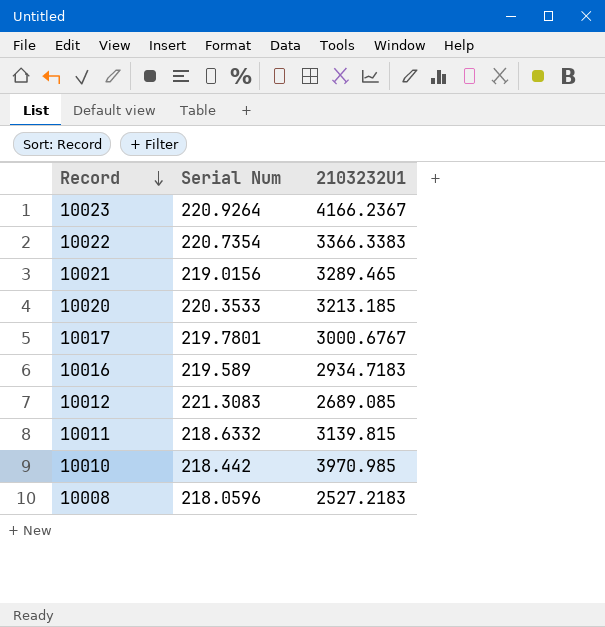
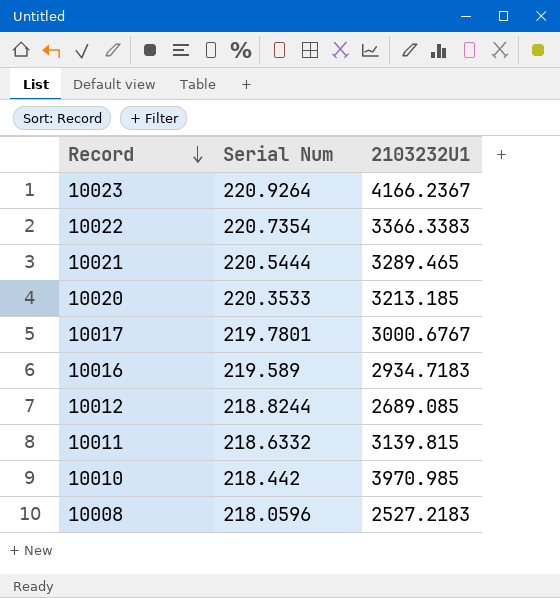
10021 | Serial Num: 219.0156 -> 220.5444
10012 | Serial Num: 221.3083 -> 218.8244

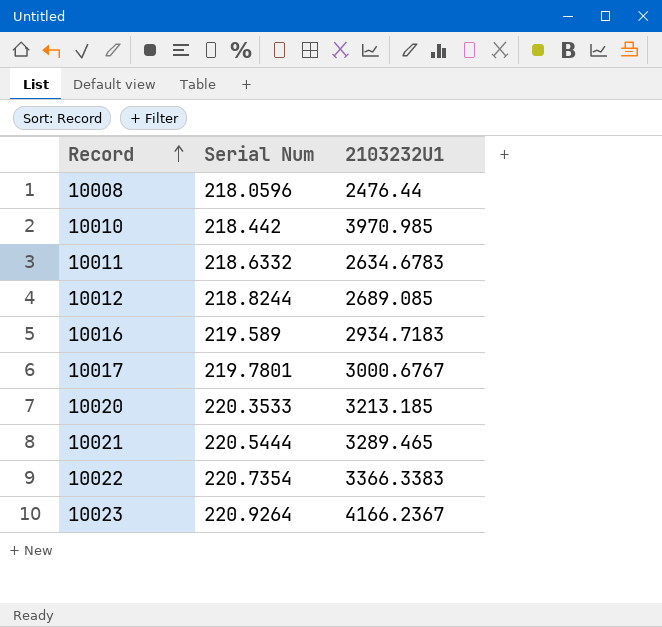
row order: Record descending -> Record ascending
10008 | 2103232U1: 2527.2183 -> 2476.44
10011 | 2103232U1: 3139.815 -> 2634.6783

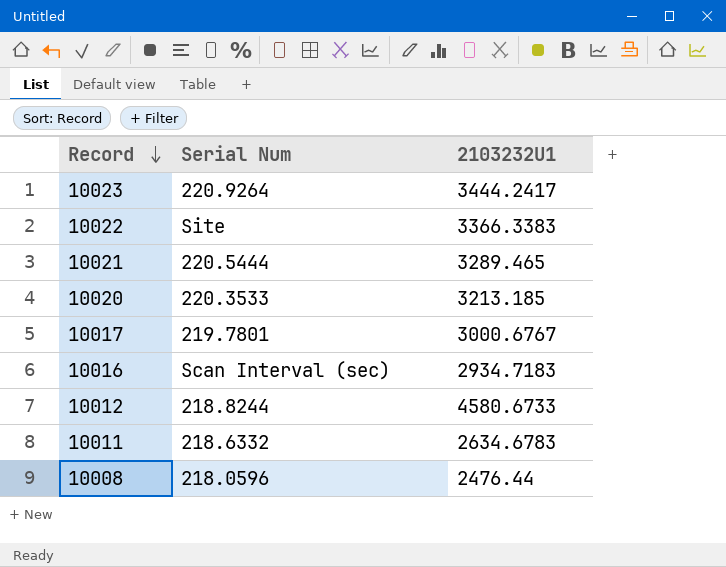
row order: Record ascending -> Record descending
row 10010: 218.442 | 3970.985 -> none
10023 | 2103232U1: 4166.2367 -> 3444.2417
10022 | Serial Num: 220.7354 -> Site
10016 | Serial Num: 219.589 -> Scan Interval (sec)
10012 | 2103232U1: 2689.085 -> 4580.6733

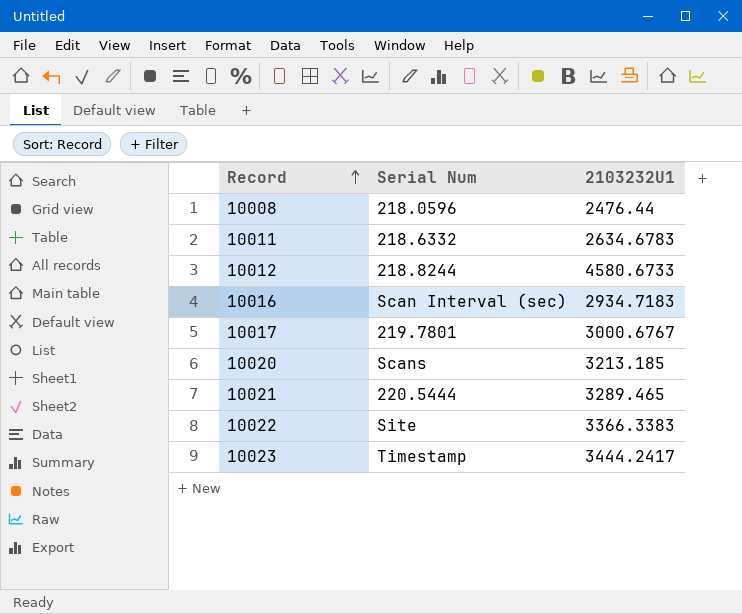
row order: Record descending -> Record ascending
10020 | Serial Num: 220.3533 -> Scans
10023 | Serial Num: 220.9264 -> Timestamp

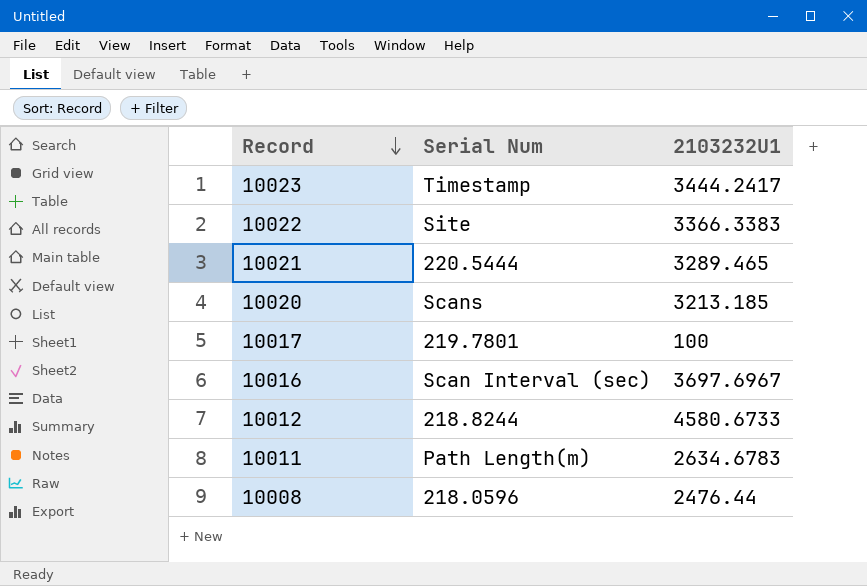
row order: Record ascending -> Record descending
10017 | 2103232U1: 3000.6767 -> 100
10016 | 2103232U1: 2934.7183 -> 3697.6967
10011 | Serial Num: 218.6332 -> Path Length(m)

